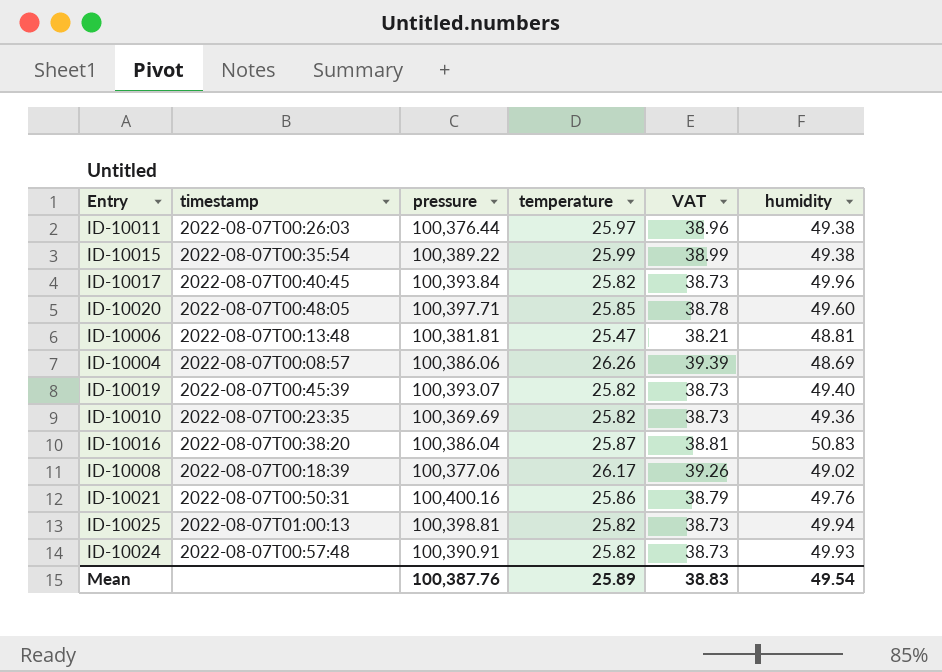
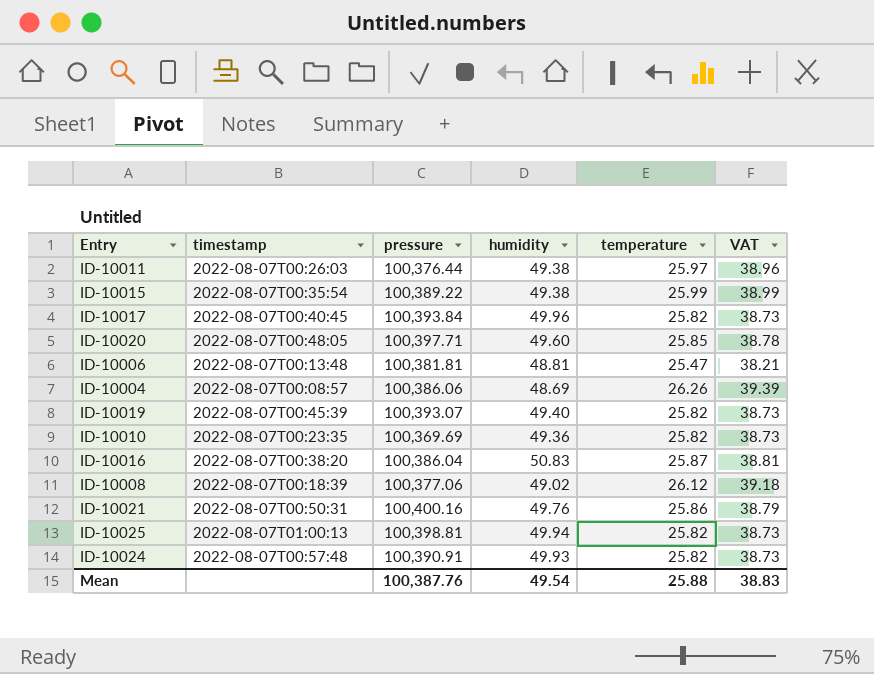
column humidity | position: 6 -> 4
ID-10008 | temperature: 26.17 -> 26.12
ID-10008 | VAT: 39.26 -> 39.18
Mean | temperature: 25.89 -> 25.88

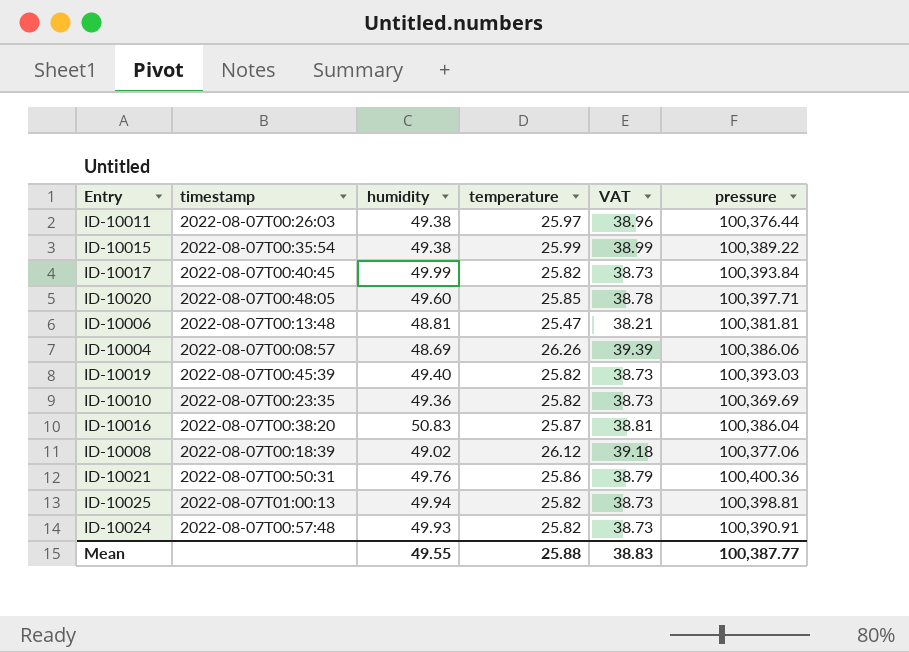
column pressure | position: 3 -> 6
ID-10017 | humidity: 49.96 -> 49.99
ID-10019 | pressure: 100,393.07 -> 100,393.03
ID-10021 | pressure: 100,400.16 -> 100,400.36
Mean | humidity: 49.54 -> 49.55
Mean | pressure: 100,387.76 -> 100,387.77

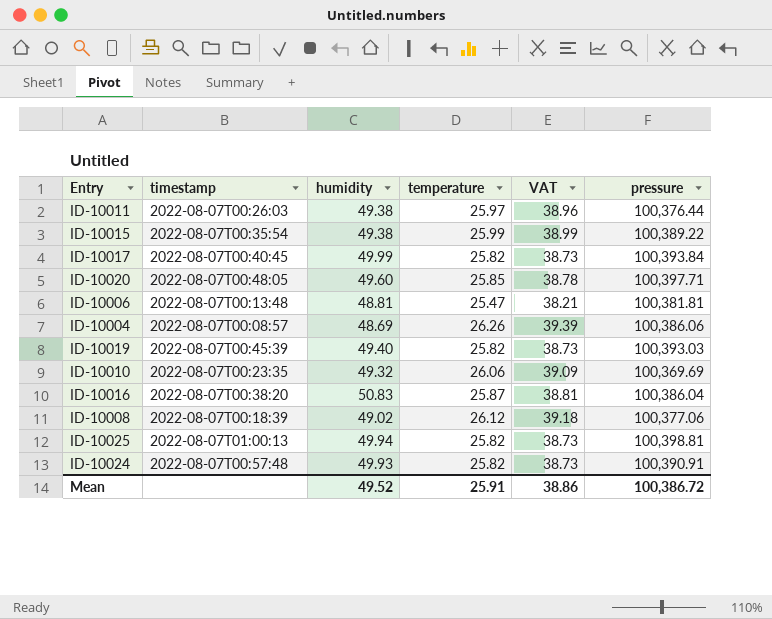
row ID-10021: 2022-08-07T00:50:31 | 49.76 | 25.86 | 38.79 | 100,400.36 -> none
ID-10010 | humidity: 49.36 -> 49.32
ID-10010 | temperature: 25.82 -> 26.06
ID-10010 | VAT: 38.73 -> 39.09
Mean | humidity: 49.55 -> 49.52
Mean | temperature: 25.88 -> 25.91
Mean | VAT: 38.83 -> 38.86
Mean | pressure: 100,387.77 -> 100,386.72

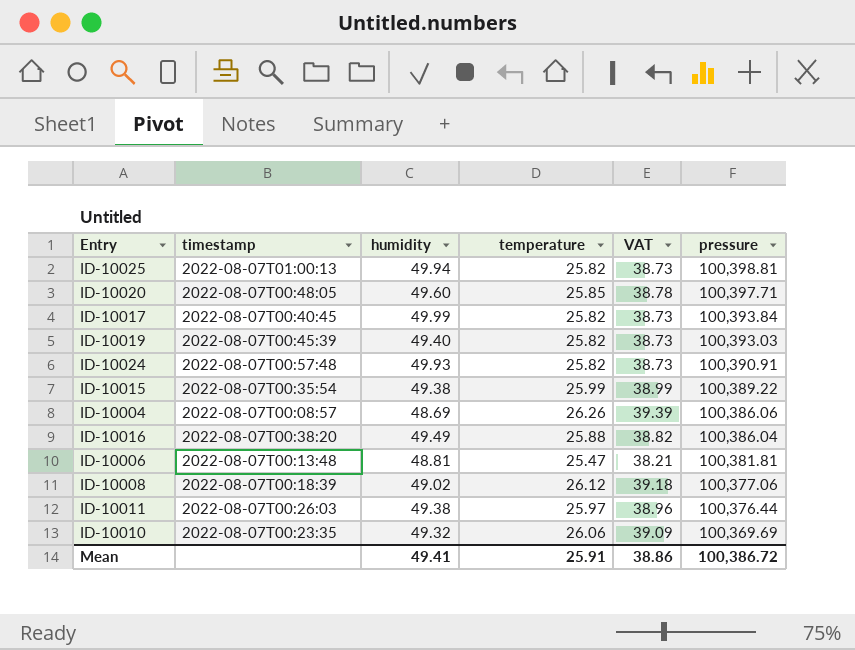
row order: none -> pressure descending
ID-10016 | humidity: 50.83 -> 49.49
ID-10016 | temperature: 25.87 -> 25.88
ID-10016 | VAT: 38.81 -> 38.82
Mean | humidity: 49.52 -> 49.41

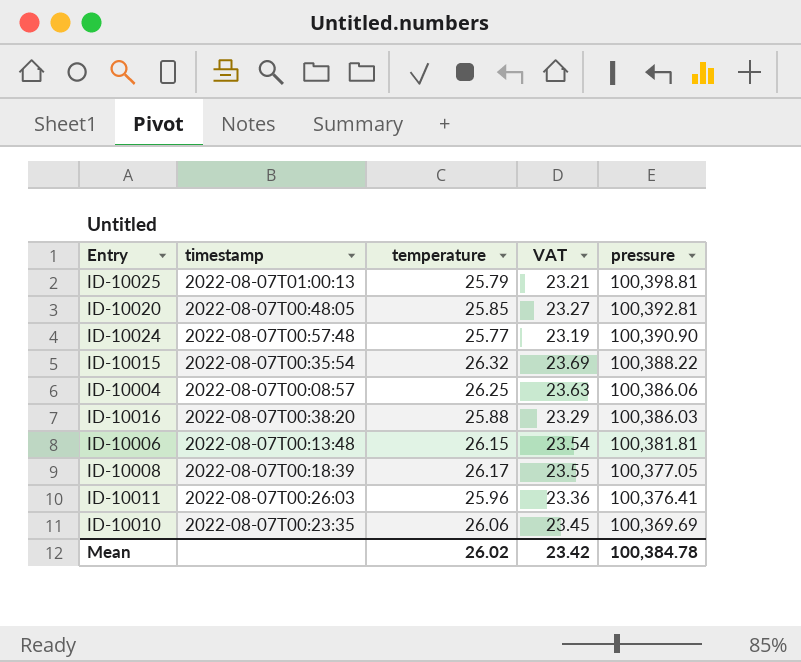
column humidity | position: 3 -> none
column VAT | formula: [temperature] * 1.5 -> [temperature] * 0.9
row ID-10017: 2022-08-07T00:40:45 | 49.99 | 25.82 | 38.73 | 100,393.84 -> none
row ID-10019: 2022-08-07T00:45:39 | 49.40 | 25.82 | 38.73 | 100,393.03 -> none
ID-10025 | temperature: 25.82 -> 25.79
ID-10020 | pressure: 100,397.71 -> 100,392.81
ID-10024 | temperature: 25.82 -> 25.77
ID-10024 | pressure: 100,390.91 -> 100,390.90
ID-10015 | temperature: 25.99 -> 26.32
ID-10015 | pressure: 100,389.22 -> 100,388.22
ID-10004 | temperature: 26.26 -> 26.25
ID-10016 | pressure: 100,386.04 -> 100,386.03
ID-10006 | temperature: 25.47 -> 26.15
ID-10008 | temperature: 26.12 -> 26.17
ID-10008 | pressure: 100,377.06 -> 100,377.05
ID-10011 | temperature: 25.97 -> 25.96
ID-10011 | pressure: 100,376.44 -> 100,376.41
Mean | temperature: 25.91 -> 26.02
Mean | VAT: 38.86 -> 23.42
Mean | pressure: 100,386.72 -> 100,384.78

